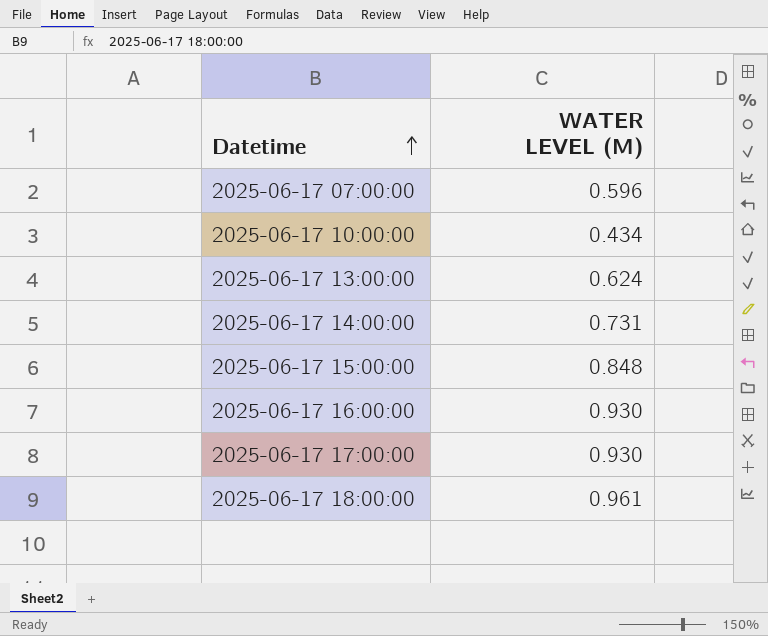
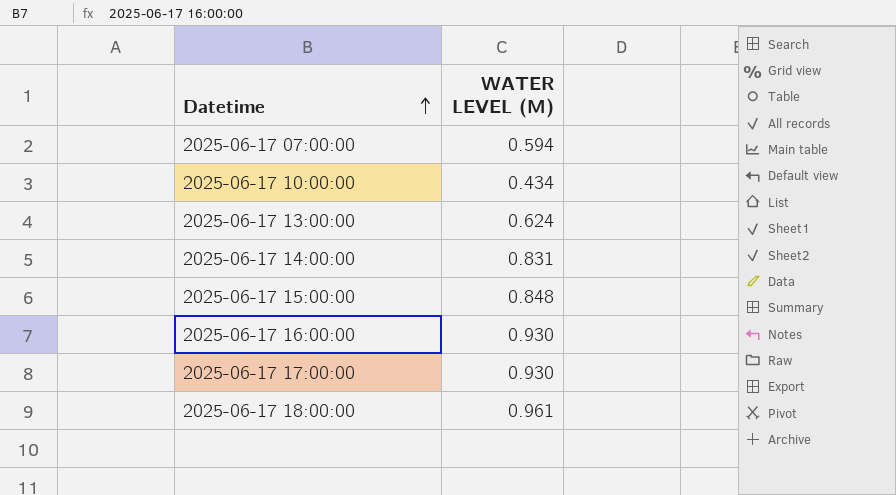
2025-06-17 07:00:00 | WATER LEVEL (M): 0.596 -> 0.594
2025-06-17 14:00:00 | WATER LEVEL (M): 0.731 -> 0.831

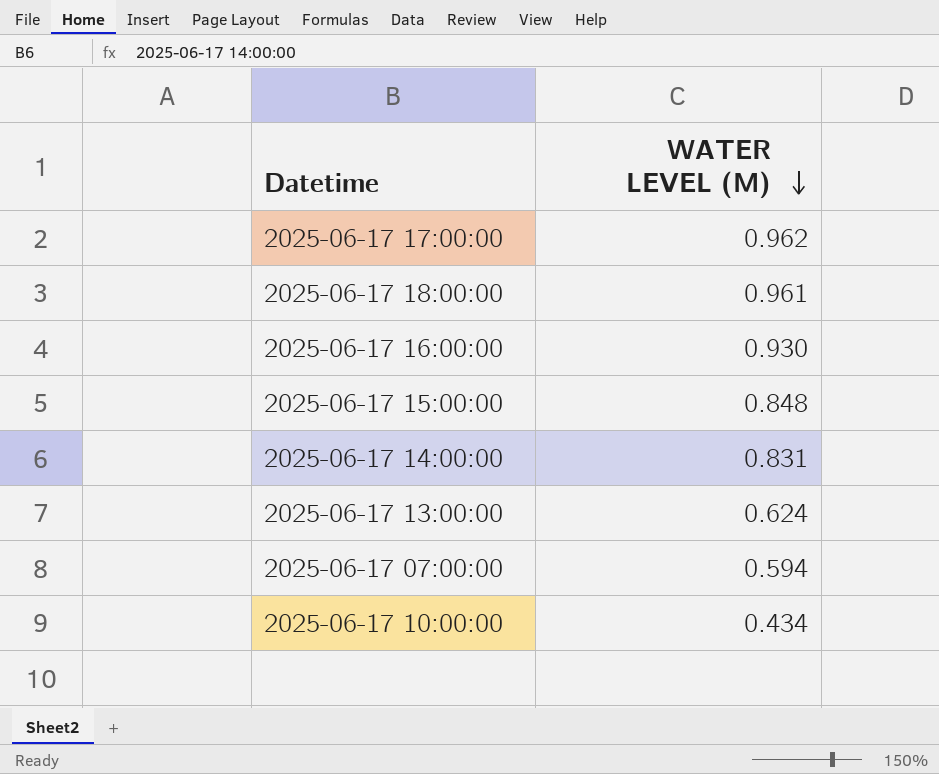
row order: Datetime ascending -> WATER LEVEL (M) descending
2025-06-17 17:00:00 | WATER LEVEL (M): 0.930 -> 0.962

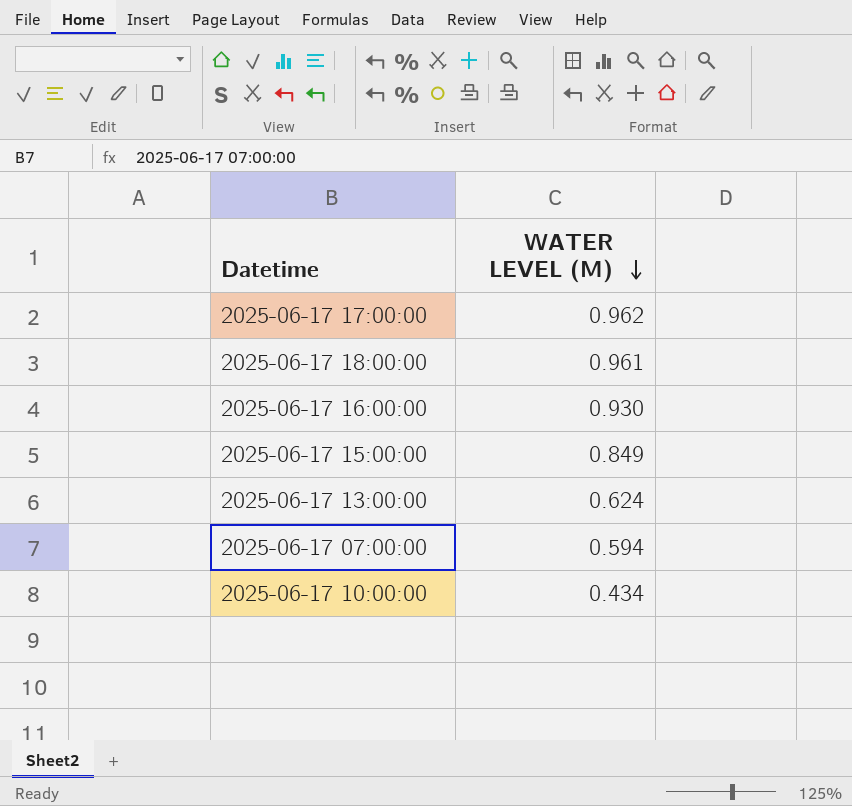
row 2025-06-17 14:00:00: 0.831 -> none
2025-06-17 15:00:00 | WATER LEVEL (M): 0.848 -> 0.849

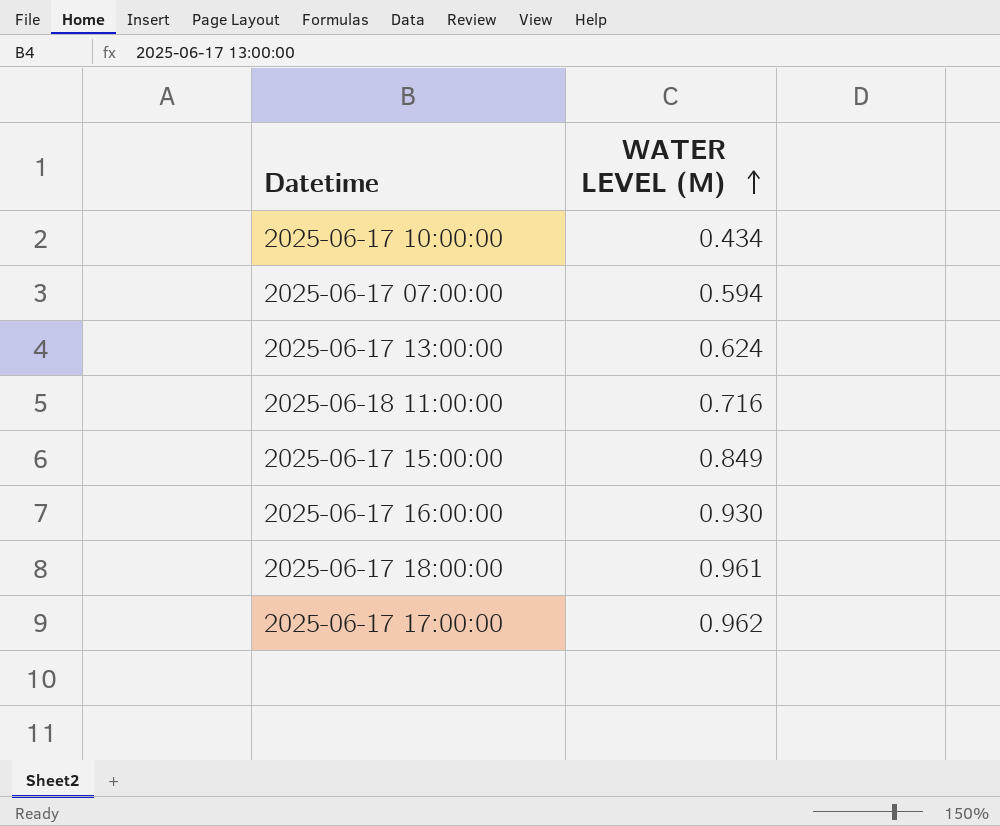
row order: WATER LEVEL (M) descending -> WATER LEVEL (M) ascending
row 2025-06-18 11:00:00: none -> 0.716

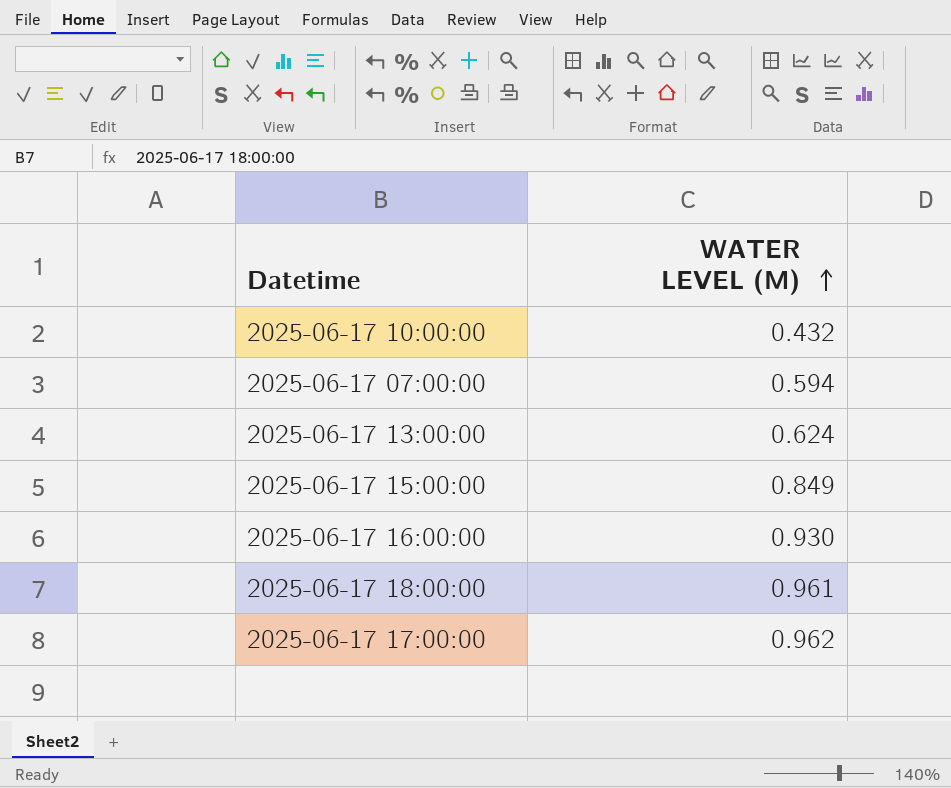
row 2025-06-18 11:00:00: 0.716 -> none
2025-06-17 10:00:00 | WATER LEVEL (M): 0.434 -> 0.432

